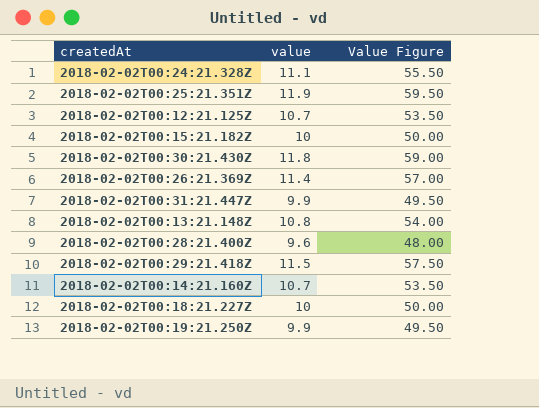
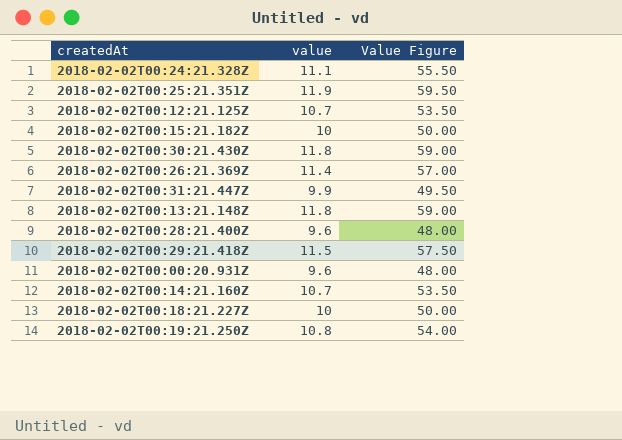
2018-02-02T00:13:21.148Z | value: 10.8 -> 11.8
2018-02-02T00:13:21.148Z | Value Figure: 54.00 -> 59.00
row 2018-02-02T00:00:20.931Z: none -> 9.6 | 48.00
2018-02-02T00:19:21.250Z | value: 9.9 -> 10.8
2018-02-02T00:19:21.250Z | Value Figure: 49.50 -> 54.00

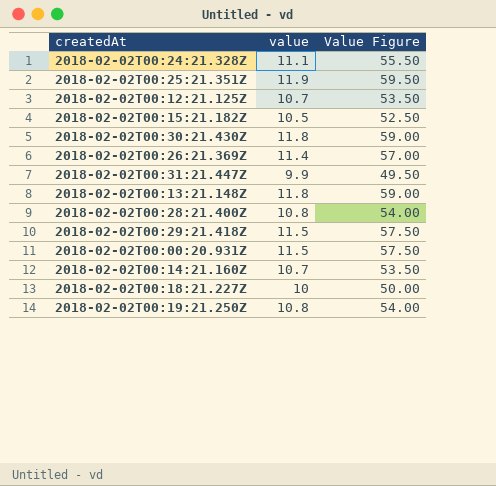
2018-02-02T00:15:21.182Z | value: 10 -> 10.5
2018-02-02T00:15:21.182Z | Value Figure: 50.00 -> 52.50
2018-02-02T00:28:21.400Z | value: 9.6 -> 10.8
2018-02-02T00:28:21.400Z | Value Figure: 48.00 -> 54.00
2018-02-02T00:00:20.931Z | value: 9.6 -> 11.5
2018-02-02T00:00:20.931Z | Value Figure: 48.00 -> 57.50

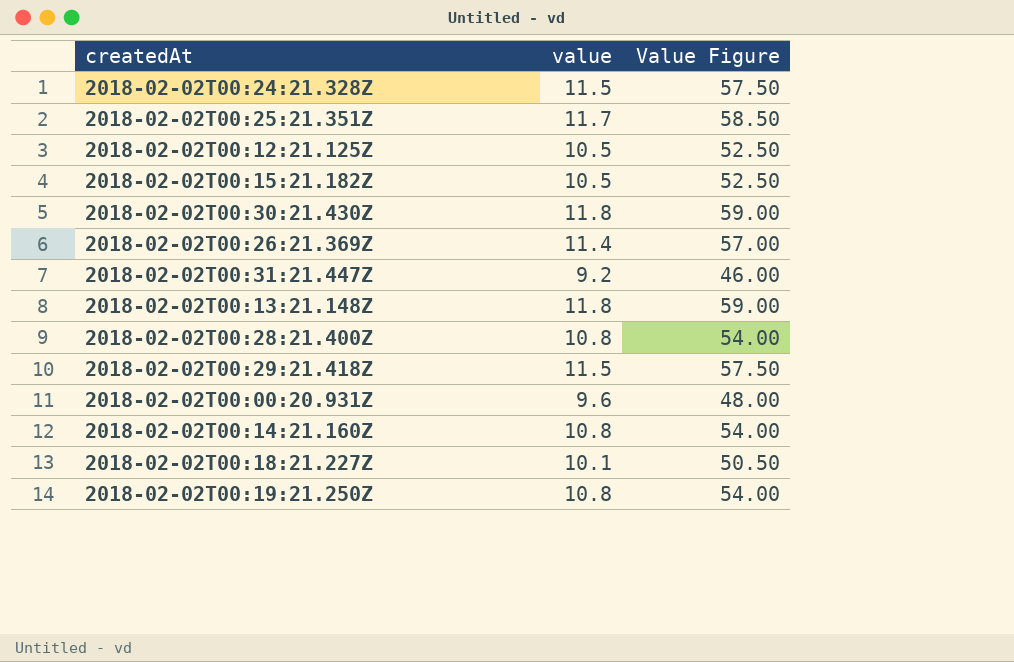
2018-02-02T00:24:21.328Z | value: 11.1 -> 11.5
2018-02-02T00:24:21.328Z | Value Figure: 55.50 -> 57.50
2018-02-02T00:25:21.351Z | value: 11.9 -> 11.7
2018-02-02T00:25:21.351Z | Value Figure: 59.50 -> 58.50
2018-02-02T00:12:21.125Z | value: 10.7 -> 10.5
2018-02-02T00:12:21.125Z | Value Figure: 53.50 -> 52.50
2018-02-02T00:31:21.447Z | value: 9.9 -> 9.2
2018-02-02T00:31:21.447Z | Value Figure: 49.50 -> 46.00
2018-02-02T00:00:20.931Z | value: 11.5 -> 9.6
2018-02-02T00:00:20.931Z | Value Figure: 57.50 -> 48.00
2018-02-02T00:14:21.160Z | value: 10.7 -> 10.8
2018-02-02T00:14:21.160Z | Value Figure: 53.50 -> 54.00
2018-02-02T00:18:21.227Z | value: 10 -> 10.1
2018-02-02T00:18:21.227Z | Value Figure: 50.00 -> 50.50

